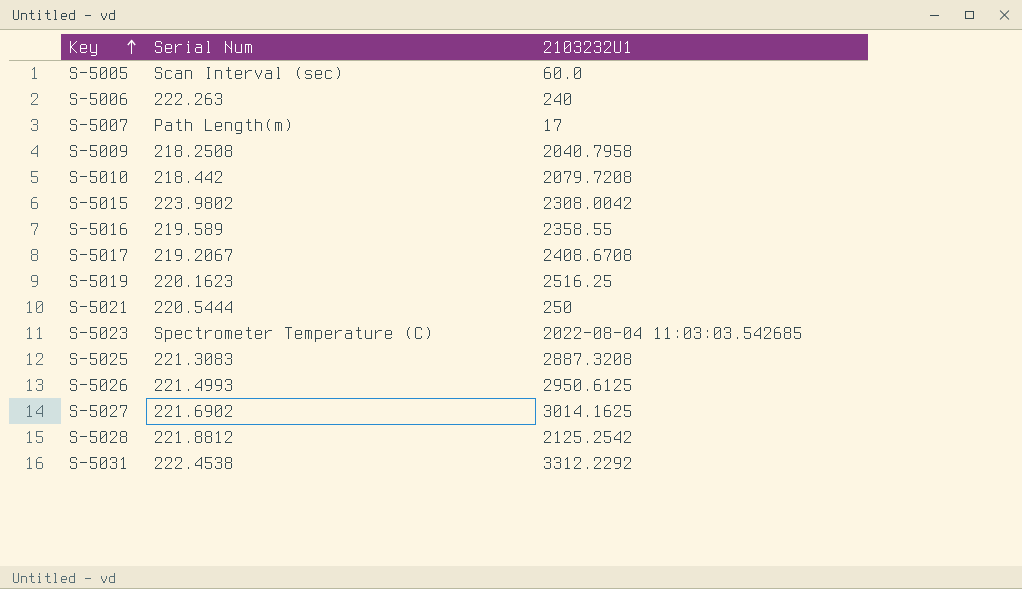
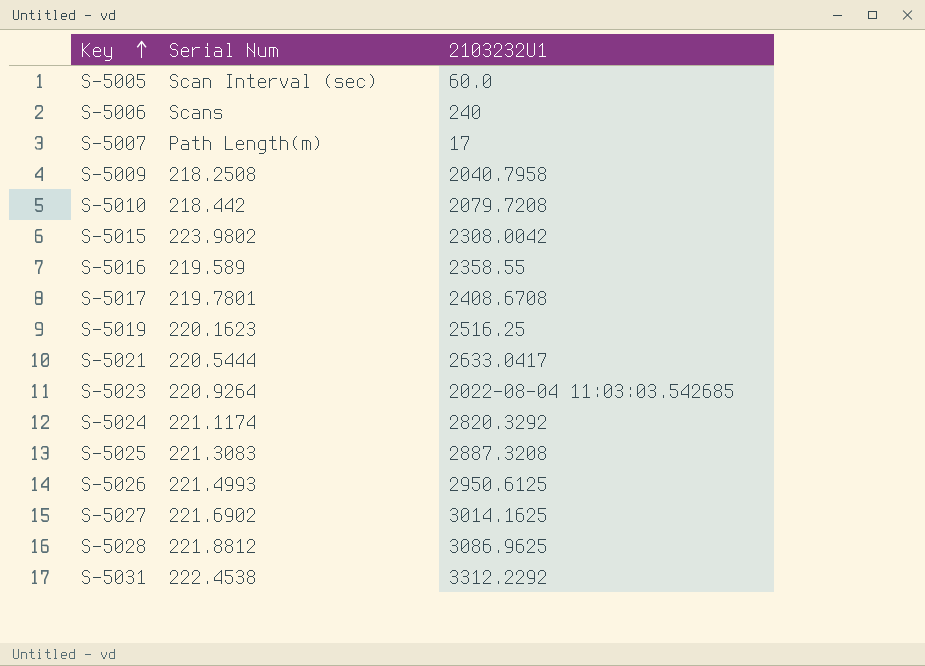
S-5006 | Serial Num: 222.263 -> Scans
S-5017 | Serial Num: 219.2067 -> 219.7801
S-5021 | 2103232U1: 250 -> 2633.0417
S-5023 | Serial Num: Spectrometer Temperature (C) -> 220.9264
row S-5024: none -> 221.1174 | 2820.3292
S-5028 | 2103232U1: 2125.2542 -> 3086.9625

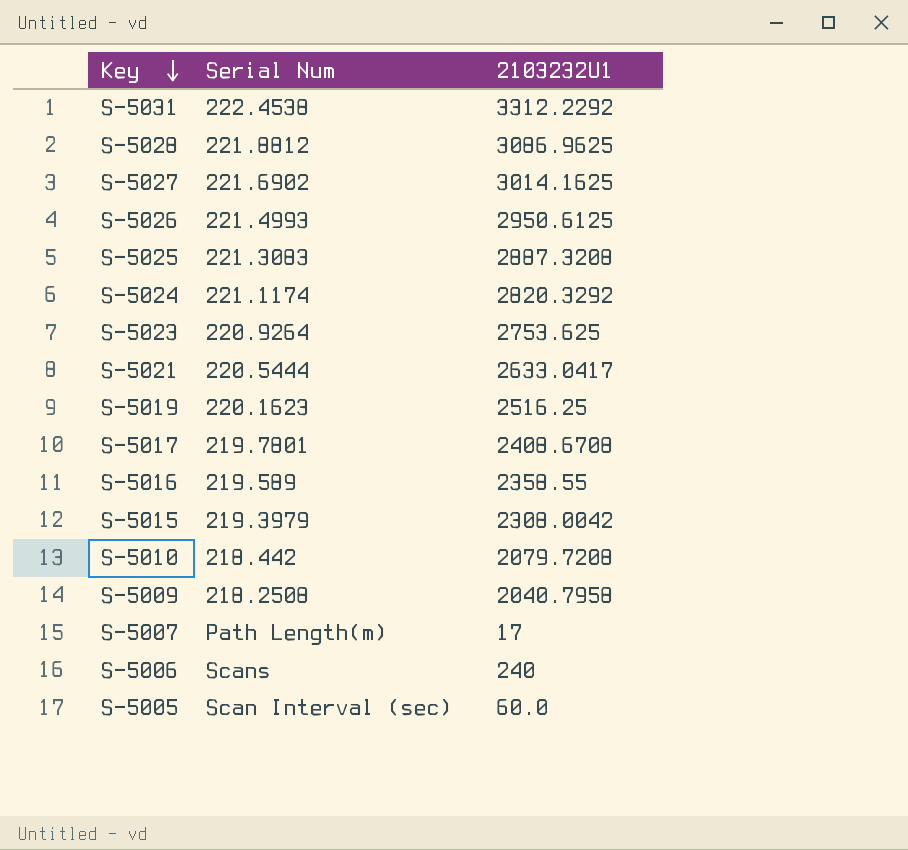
row order: Key ascending -> Key descending
S-5023 | 2103232U1: 2022-08-04 11:03:03.542685 -> 2753.625
S-5015 | Serial Num: 223.9802 -> 219.3979

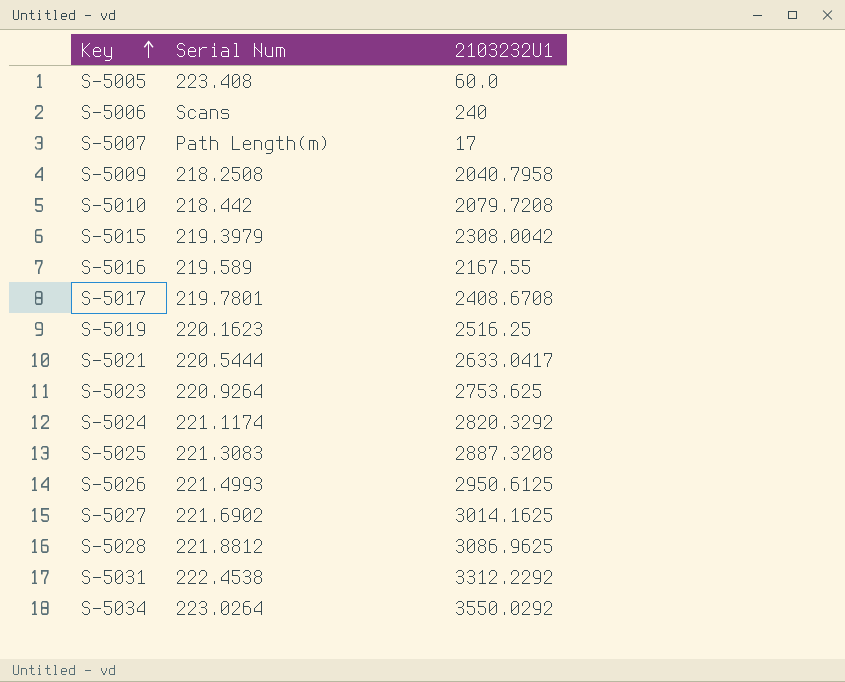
row order: Key descending -> Key ascending
S-5005 | Serial Num: Scan Interval (sec) -> 223.408
S-5016 | 2103232U1: 2358.55 -> 2167.55
row S-5034: none -> 223.0264 | 3550.0292

